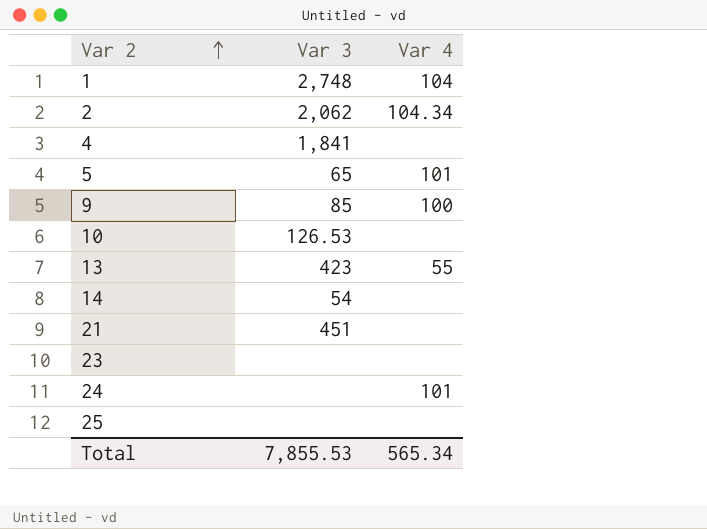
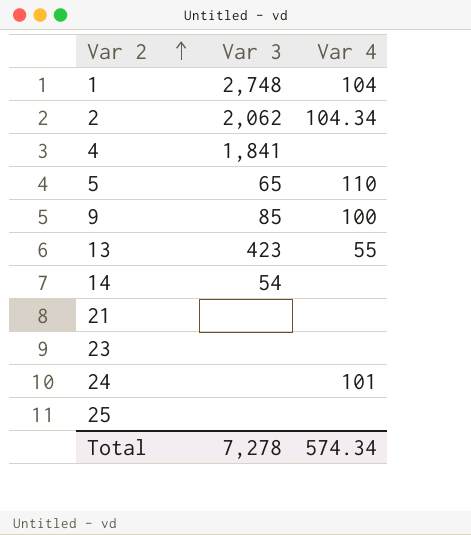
row 10: 126.53 | none -> none
5 | Var 4: 101 -> 110
21 | Var 3: 451 -> none
Total | Var 3: 7,855.53 -> 7,278
Total | Var 4: 565.34 -> 574.34

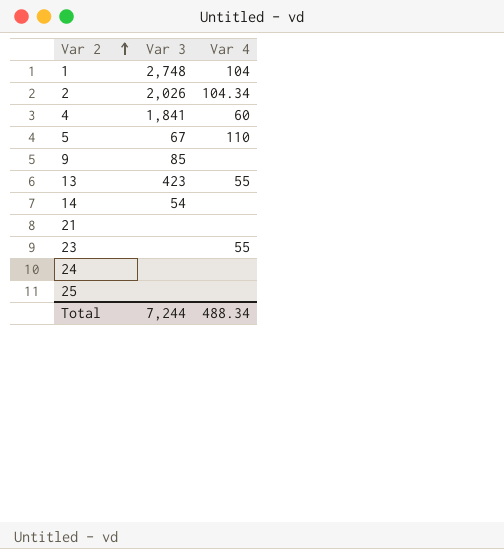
2 | Var 3: 2,062 -> 2,026
4 | Var 4: none -> 60
5 | Var 3: 65 -> 67
9 | Var 4: 100 -> none
23 | Var 4: none -> 55
24 | Var 4: 101 -> none
Total | Var 3: 7,278 -> 7,244
Total | Var 4: 574.34 -> 488.34

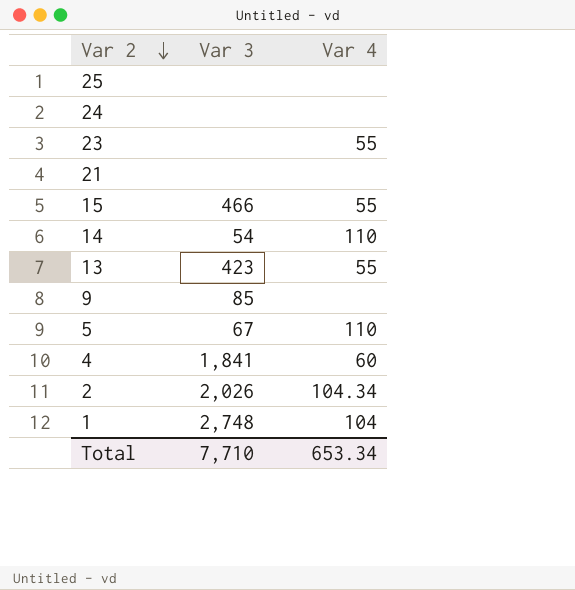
row order: Var 2 ascending -> Var 2 descending
row 15: none -> 466 | 55
14 | Var 4: none -> 110
Total | Var 3: 7,244 -> 7,710
Total | Var 4: 488.34 -> 653.34

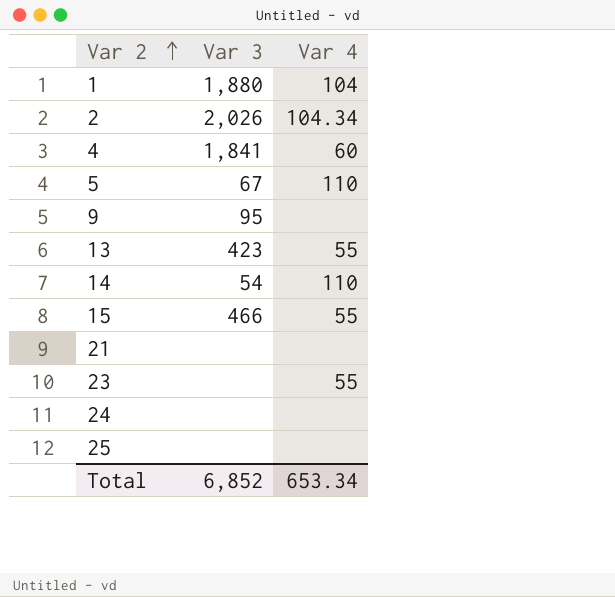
row order: Var 2 descending -> Var 2 ascending
1 | Var 3: 2,748 -> 1,880
9 | Var 3: 85 -> 95
Total | Var 3: 7,710 -> 6,852

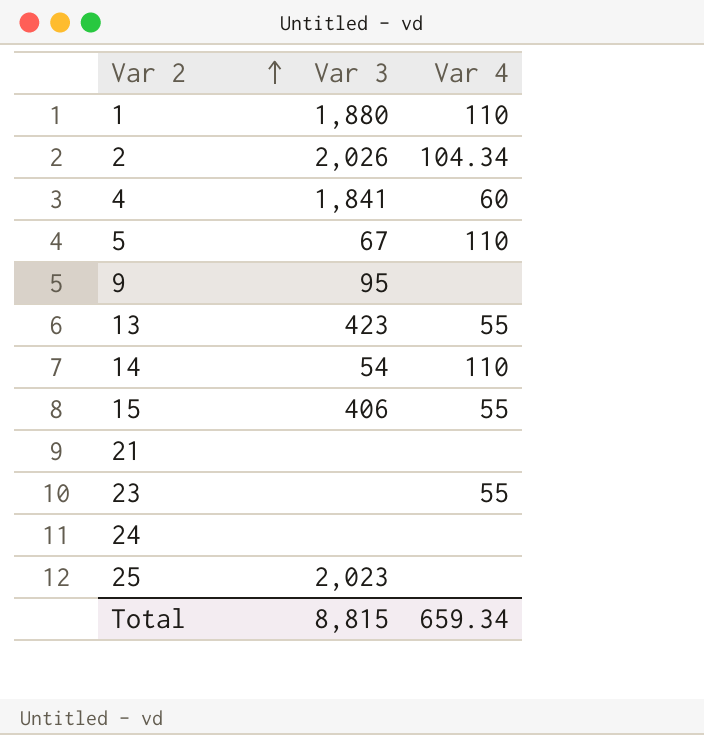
1 | Var 4: 104 -> 110
15 | Var 3: 466 -> 406
25 | Var 3: none -> 2,023
Total | Var 3: 6,852 -> 8,815
Total | Var 4: 653.34 -> 659.34

